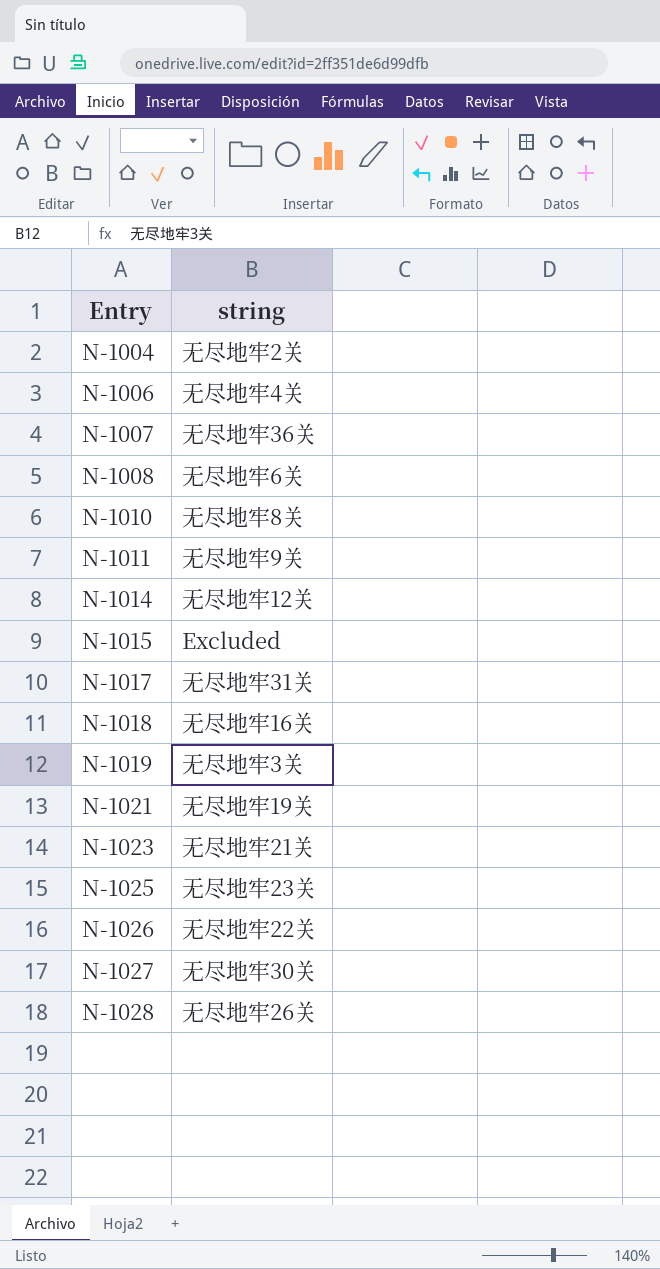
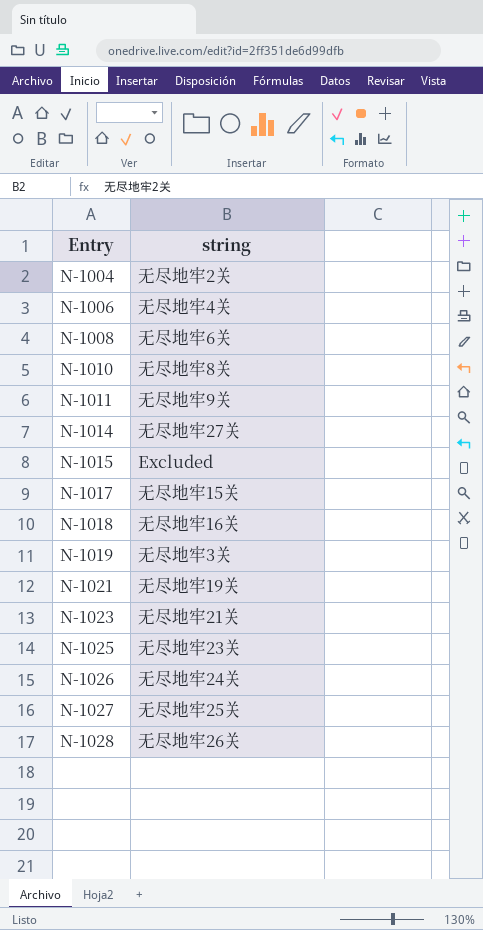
row N-1007: 无尽地牢36关 -> none
N-1014 | string: 无尽地牢12关 -> 无尽地牢27关
N-1017 | string: 无尽地牢31关 -> 无尽地牢15关
N-1026 | string: 无尽地牢22关 -> 无尽地牢24关
N-1027 | string: 无尽地牢30关 -> 无尽地牢25关

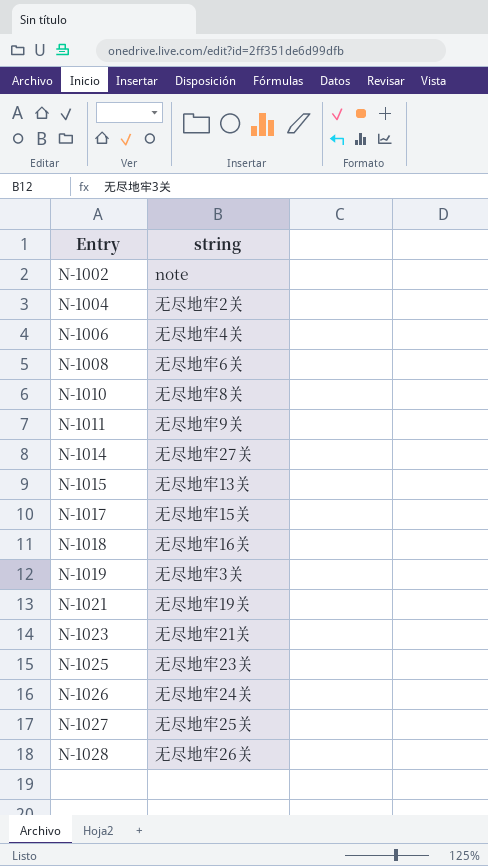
row N-1002: none -> note
N-1015 | string: Excluded -> 无尽地牢13关

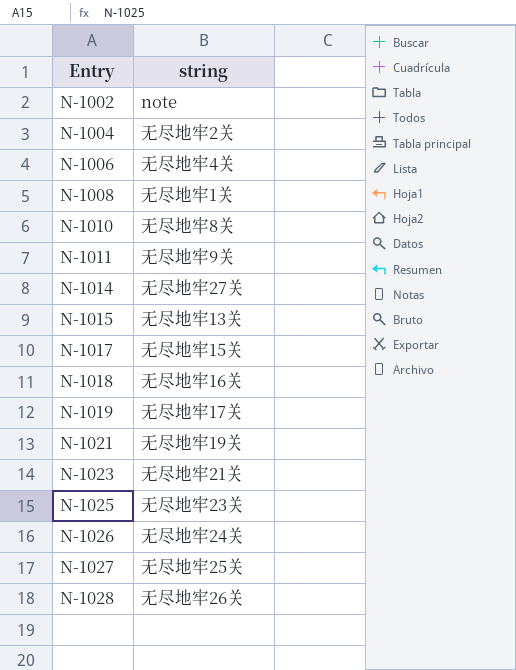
N-1008 | string: 无尽地牢6关 -> 无尽地牢1关
N-1019 | string: 无尽地牢3关 -> 无尽地牢17关

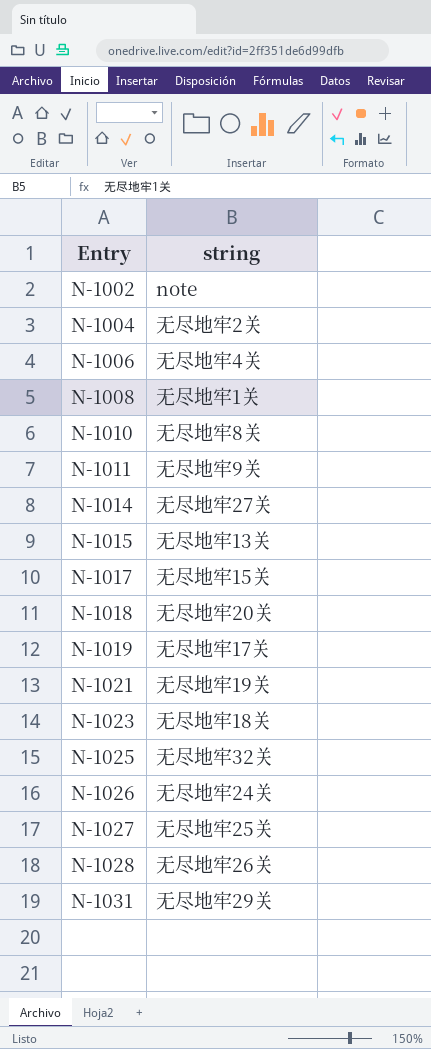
N-1018 | string: 无尽地牢16关 -> 无尽地牢20关
N-1023 | string: 无尽地牢21关 -> 无尽地牢18关
N-1025 | string: 无尽地牢23关 -> 无尽地牢32关
row N-1031: none -> 无尽地牢29关

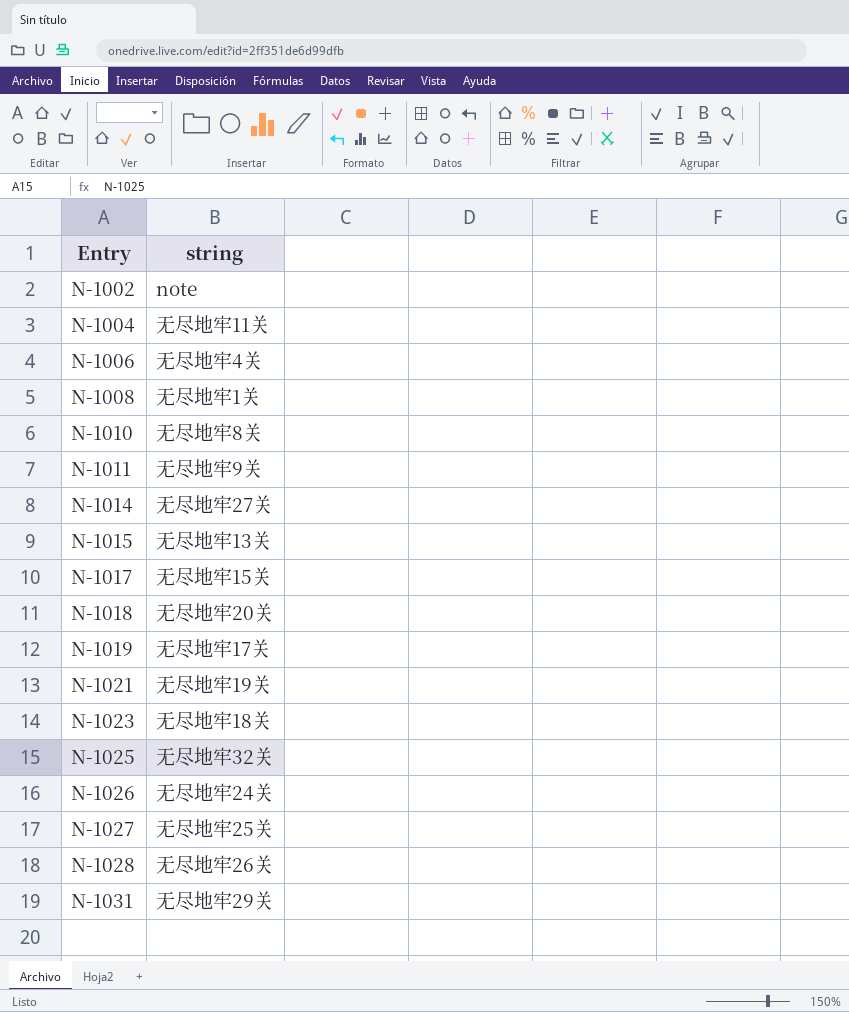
N-1004 | string: 无尽地牢2关 -> 无尽地牢11关

